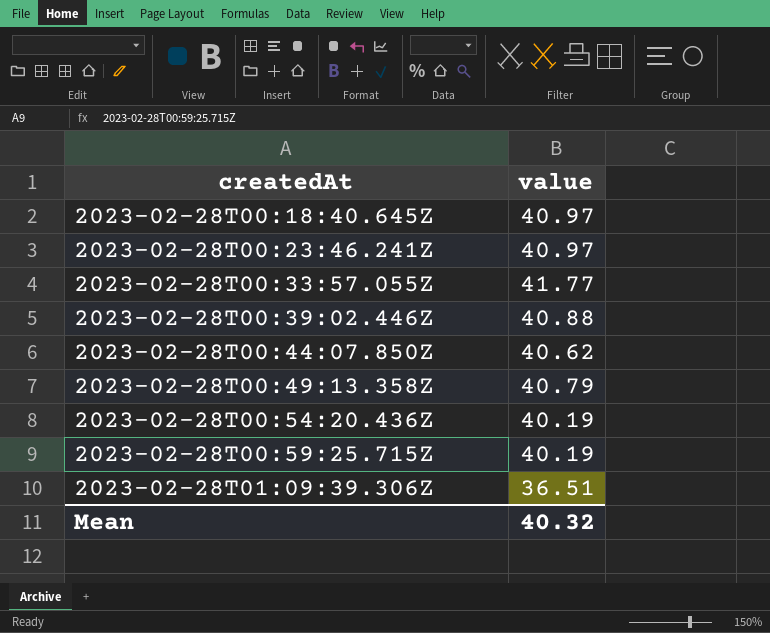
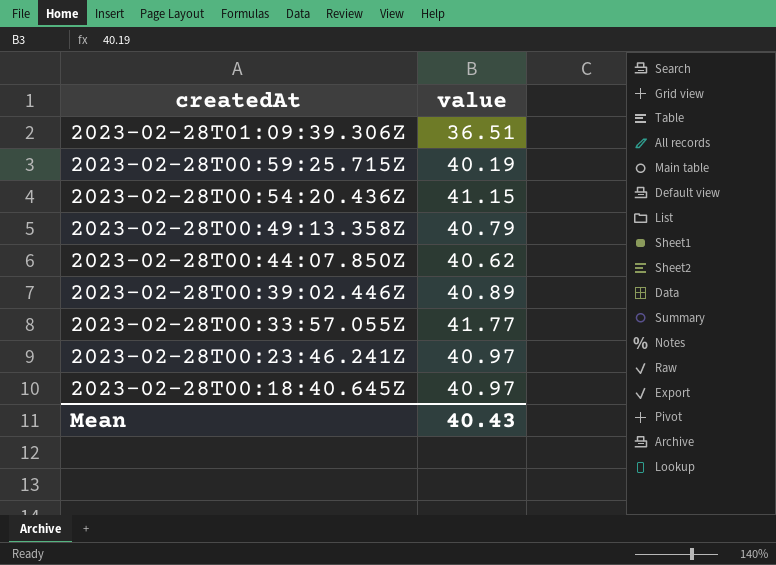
row order: createdAt ascending -> createdAt descending
2023-02-28T00:54:20.436Z | value: 40.19 -> 41.15
2023-02-28T00:39:02.446Z | value: 40.88 -> 40.89
Mean | value: 40.32 -> 40.43

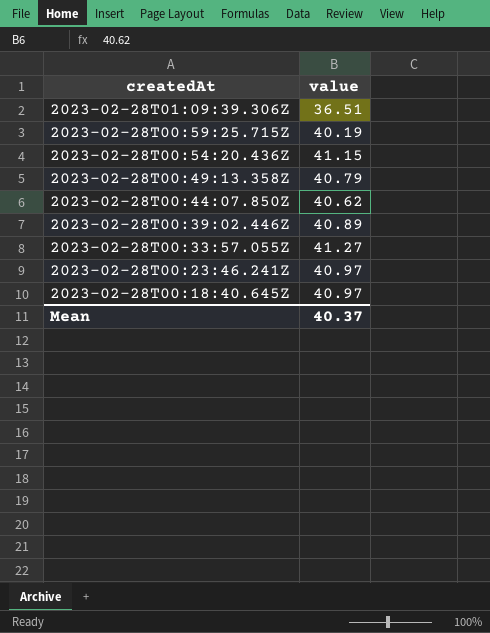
2023-02-28T00:33:57.055Z | value: 41.77 -> 41.27
Mean | value: 40.43 -> 40.37

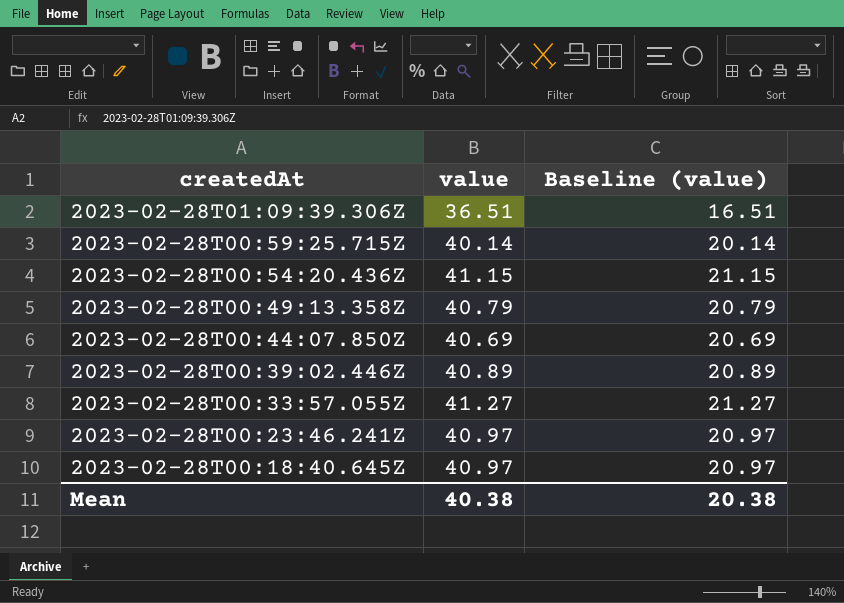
column Baseline (value) | formula: none -> [value] - 20
2023-02-28T00:59:25.715Z | value: 40.19 -> 40.14
2023-02-28T00:44:07.850Z | value: 40.62 -> 40.69
Mean | value: 40.37 -> 40.38

